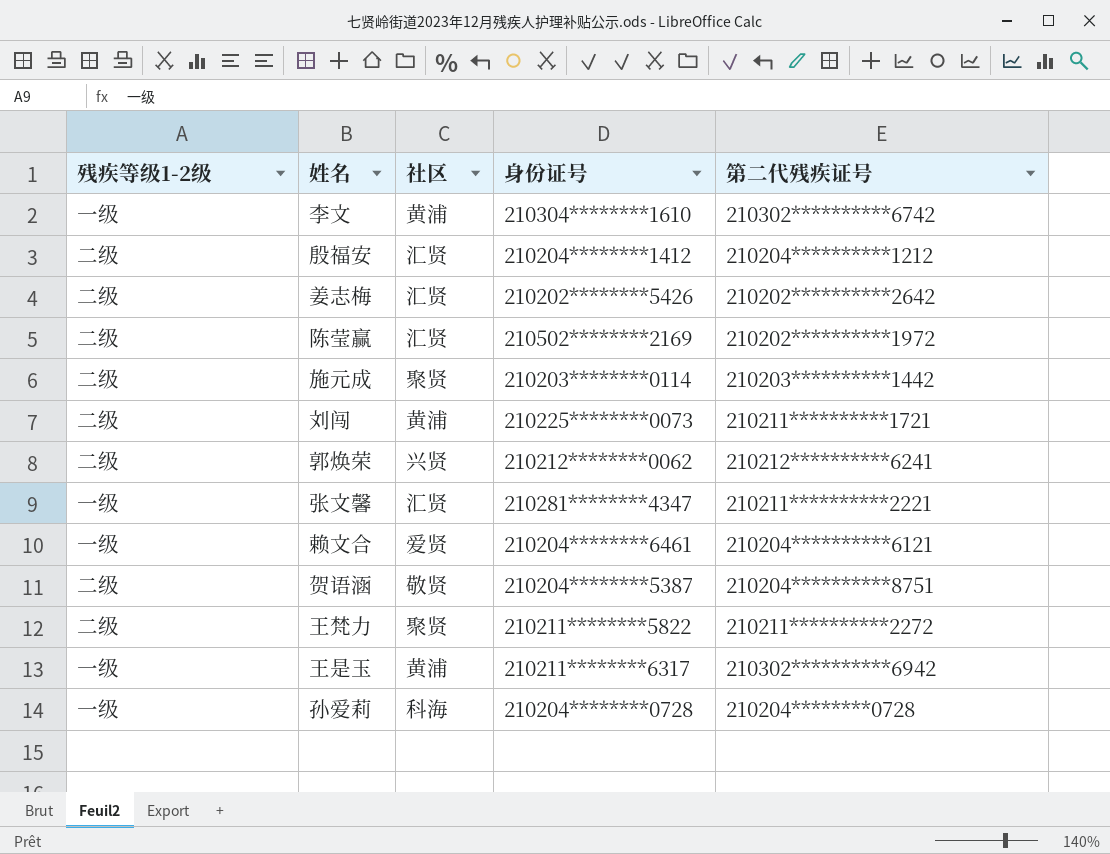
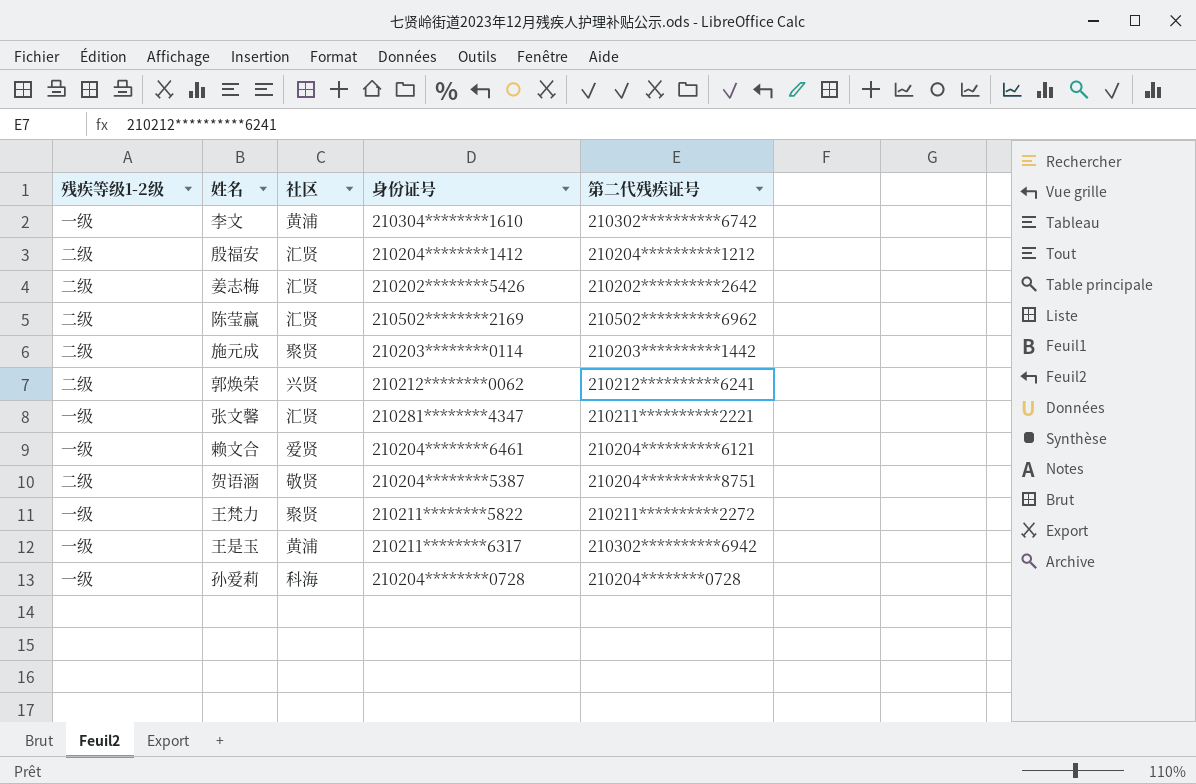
row 刘闯: 二级 | 黄浦 | 210225********0073 | 210211**********1721 -> none
陈莹赢 | 第二代残疾证号: 210202**********1972 -> 210502**********6962
王梵力 | 残疾等级1-2级: 二级 -> 一级

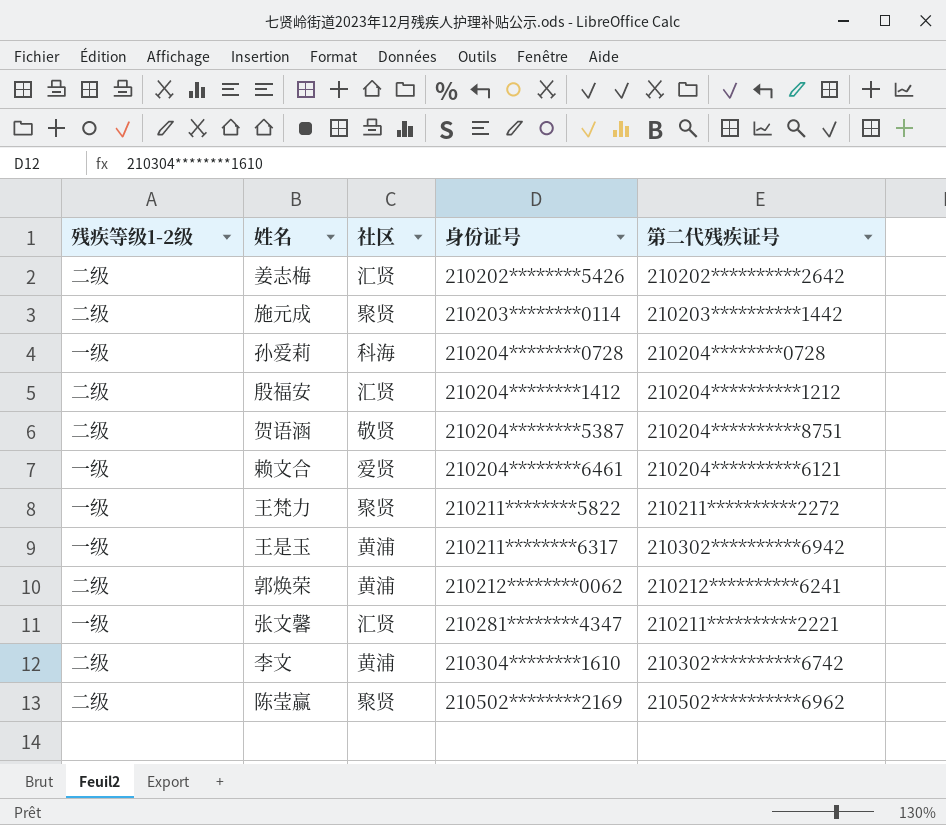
row order: none -> 身份证号 ascending
郭焕荣 | 社区: 兴贤 -> 黄浦
李文 | 残疾等级1-2级: 一级 -> 二级
陈莹赢 | 社区: 汇贤 -> 聚贤

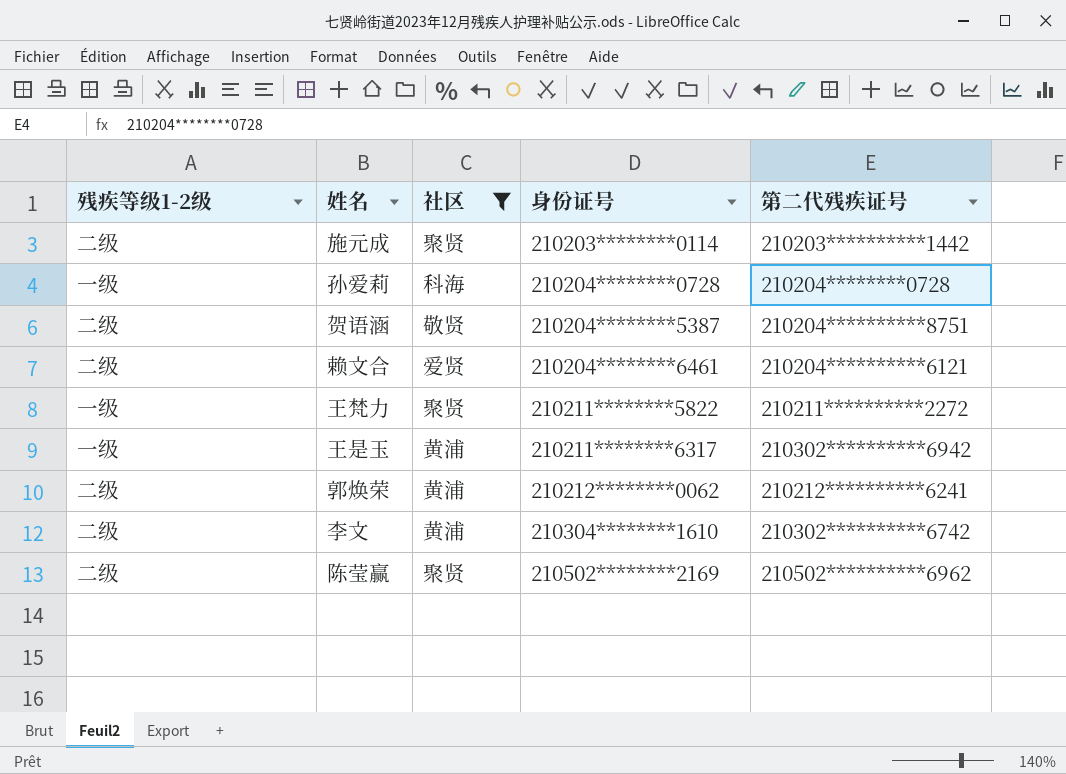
filter: none -> 社区 != 汇贤
赖文合 | 残疾等级1-2级: 一级 -> 二级

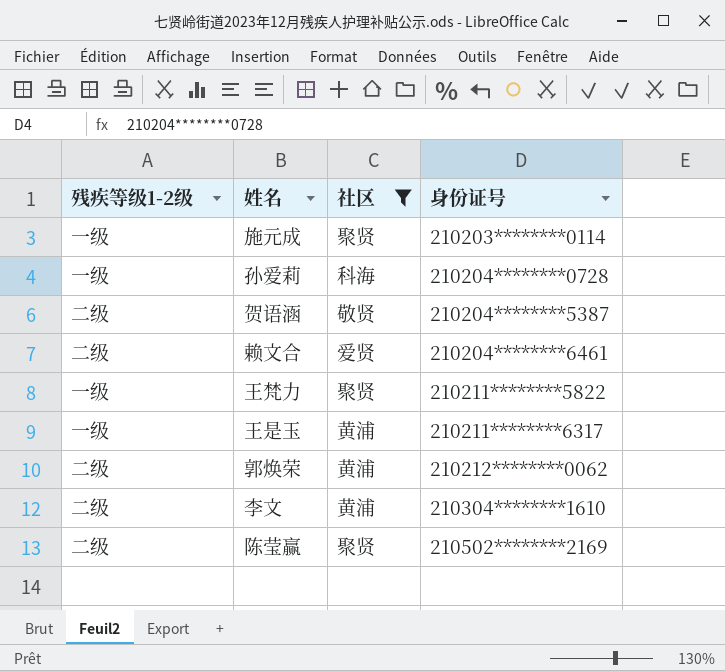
column 第二代残疾证号 | position: 5 -> none
施元成 | 残疾等级1-2级: 二级 -> 一级

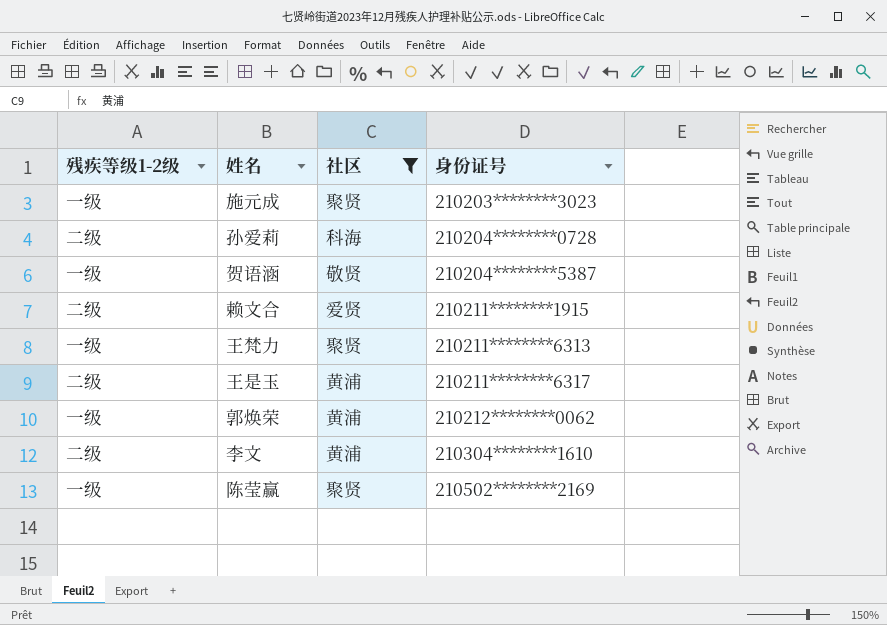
施元成 | 身份证号: 210203********0114 -> 210203********3023
孙爱莉 | 残疾等级1-2级: 一级 -> 二级
贺语涵 | 残疾等级1-2级: 二级 -> 一级
赖文合 | 身份证号: 210204********6461 -> 210211********1915
王梵力 | 身份证号: 210211********5822 -> 210211********6313
王是玉 | 残疾等级1-2级: 一级 -> 二级
郭焕荣 | 残疾等级1-2级: 二级 -> 一级
陈莹赢 | 残疾等级1-2级: 二级 -> 一级

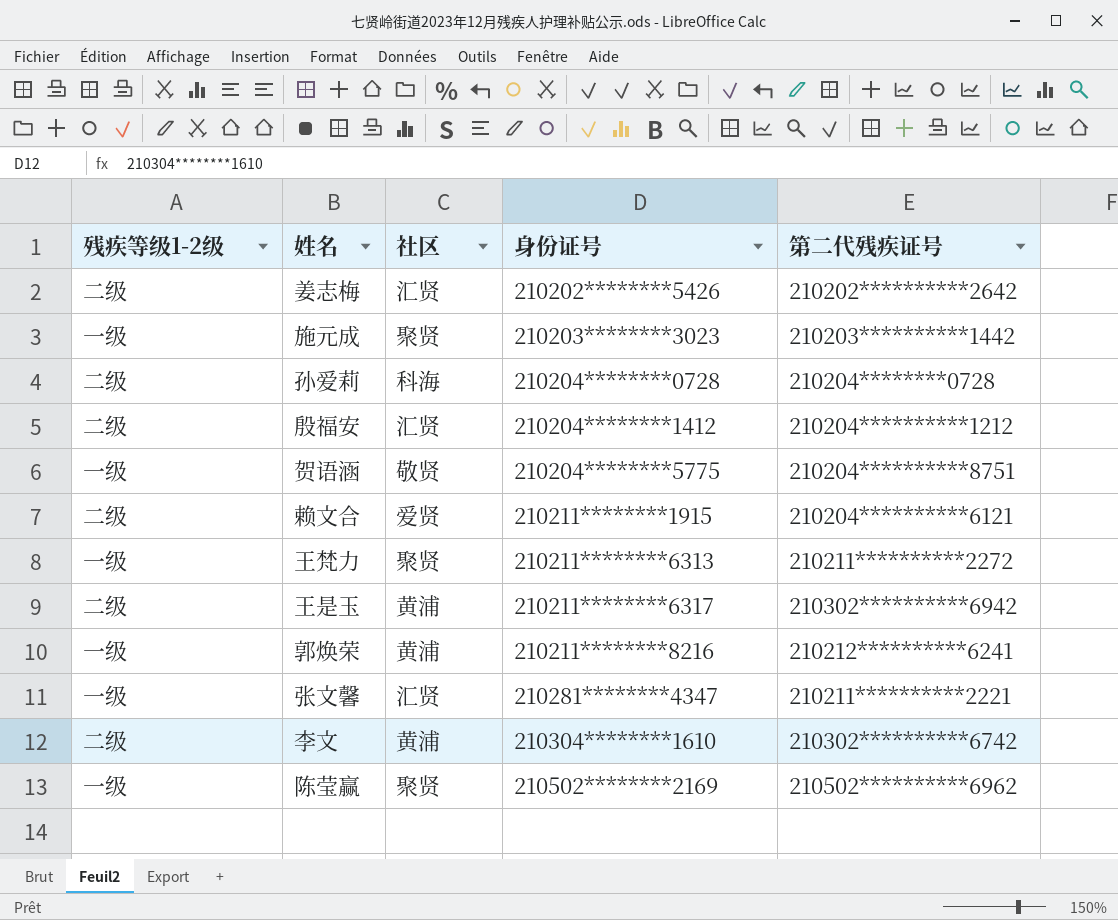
filter: 社区 != 汇贤 -> none
column 第二代残疾证号 | position: none -> 5
贺语涵 | 身份证号: 210204********5387 -> 210204********5775
郭焕荣 | 身份证号: 210212********0062 -> 210211********8216

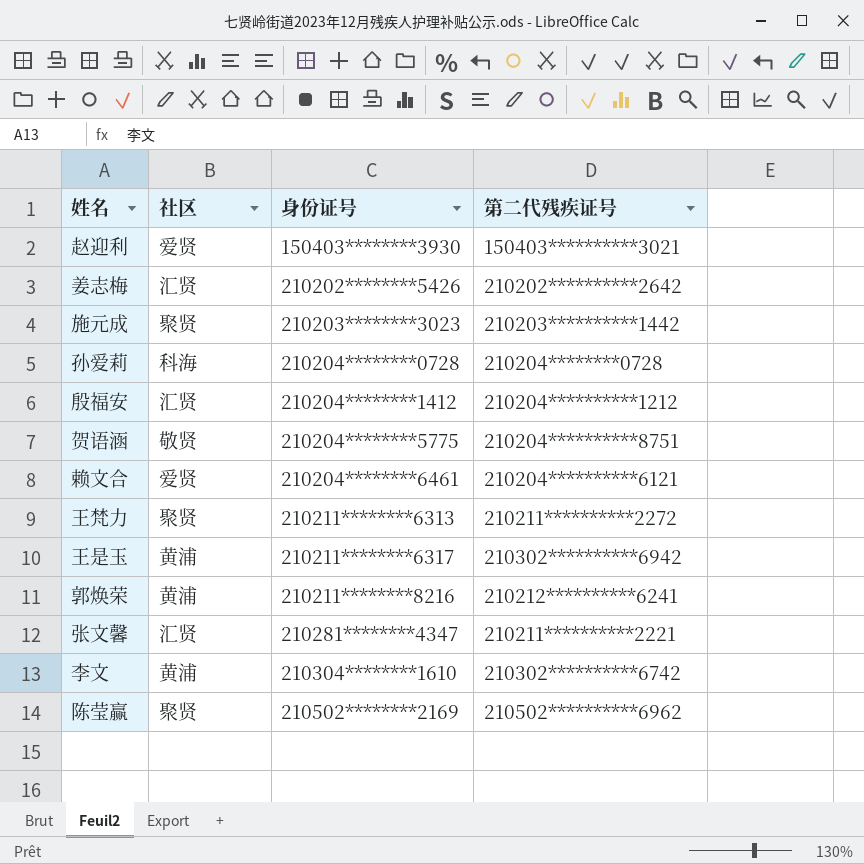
column 残疾等级1-2级 | position: 1 -> none
row 赵迎利: none -> 爱贤 | 150403********3930 | 150403**********3021
赖文合 | 身份证号: 210211********1915 -> 210204********6461

